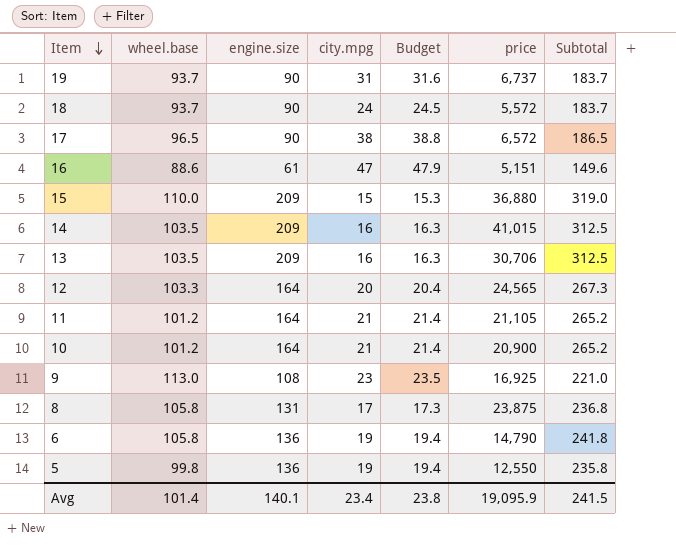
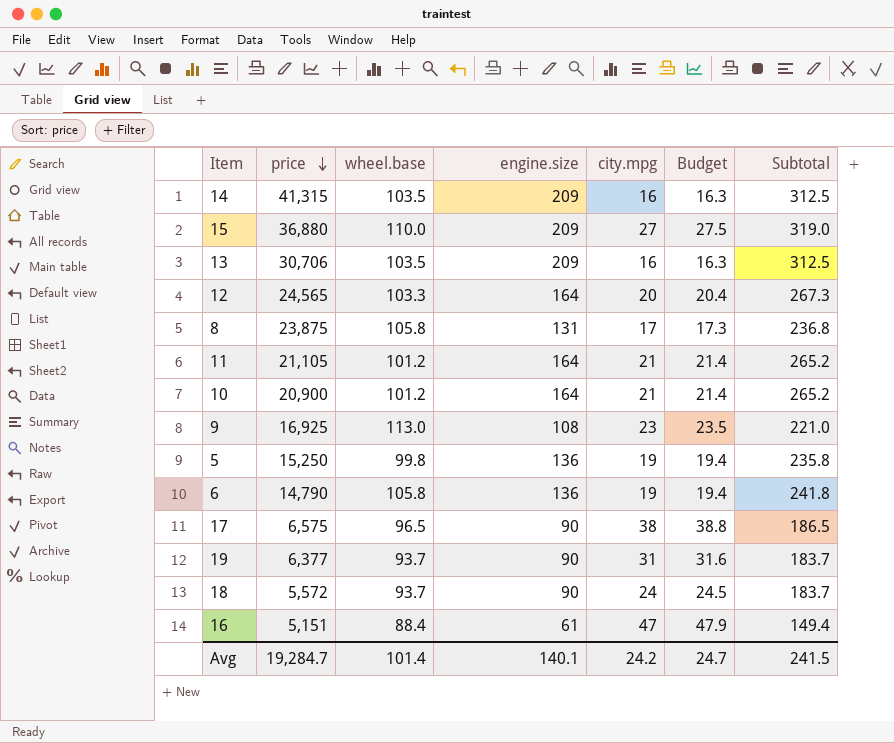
row order: Item descending -> price descending
column price | position: 6 -> 2
14 | price: 41,015 -> 41,315
15 | city.mpg: 15 -> 27
15 | Budget: 15.3 -> 27.5
5 | price: 12,550 -> 15,250
17 | price: 6,572 -> 6,575
19 | price: 6,737 -> 6,377
16 | wheel.base: 88.6 -> 88.4
16 | Subtotal: 149.6 -> 149.4
Avg | price: 19,095.9 -> 19,284.7
Avg | city.mpg: 23.4 -> 24.2
Avg | Budget: 23.8 -> 24.7

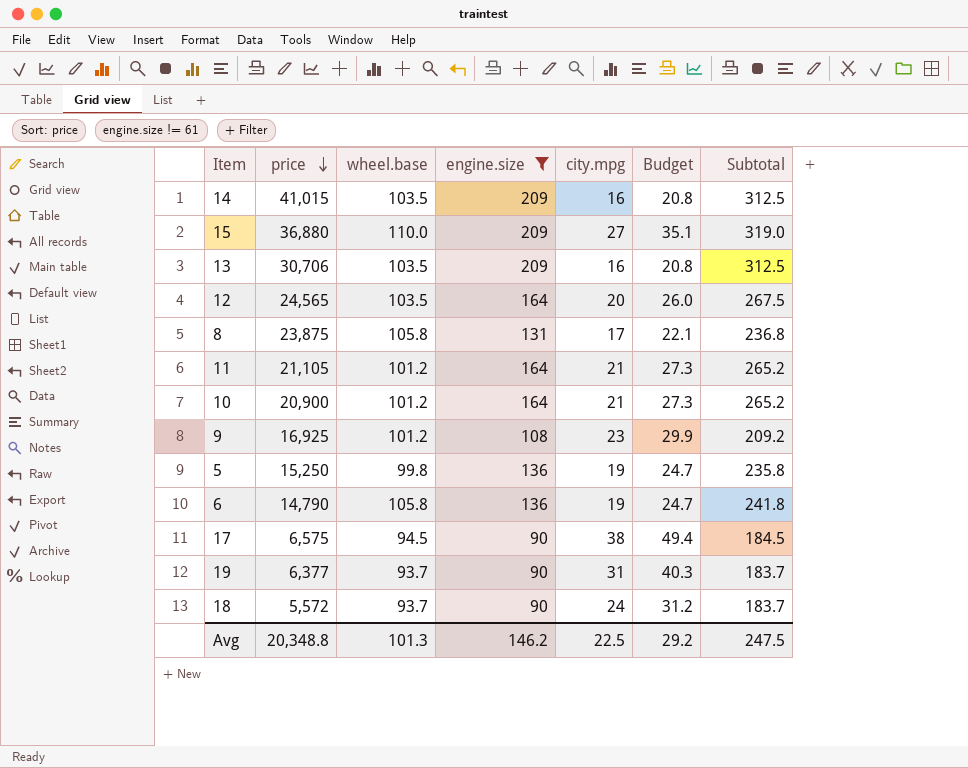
filter: none -> engine.size != 61
column Budget | formula: [city.mpg] * 1.02 -> [city.mpg] * 1.3
14 | price: 41,315 -> 41,015
12 | wheel.base: 103.3 -> 103.5
12 | Subtotal: 267.3 -> 267.5
9 | wheel.base: 113.0 -> 101.2
9 | Subtotal: 221.0 -> 209.2
17 | wheel.base: 96.5 -> 94.5
17 | Subtotal: 186.5 -> 184.5
Avg | price: 19,284.7 -> 20,348.8
Avg | wheel.base: 101.4 -> 101.3
Avg | engine.size: 140.1 -> 146.2
Avg | city.mpg: 24.2 -> 22.5
Avg | Budget: 24.7 -> 29.2
Avg | Subtotal: 241.5 -> 247.5

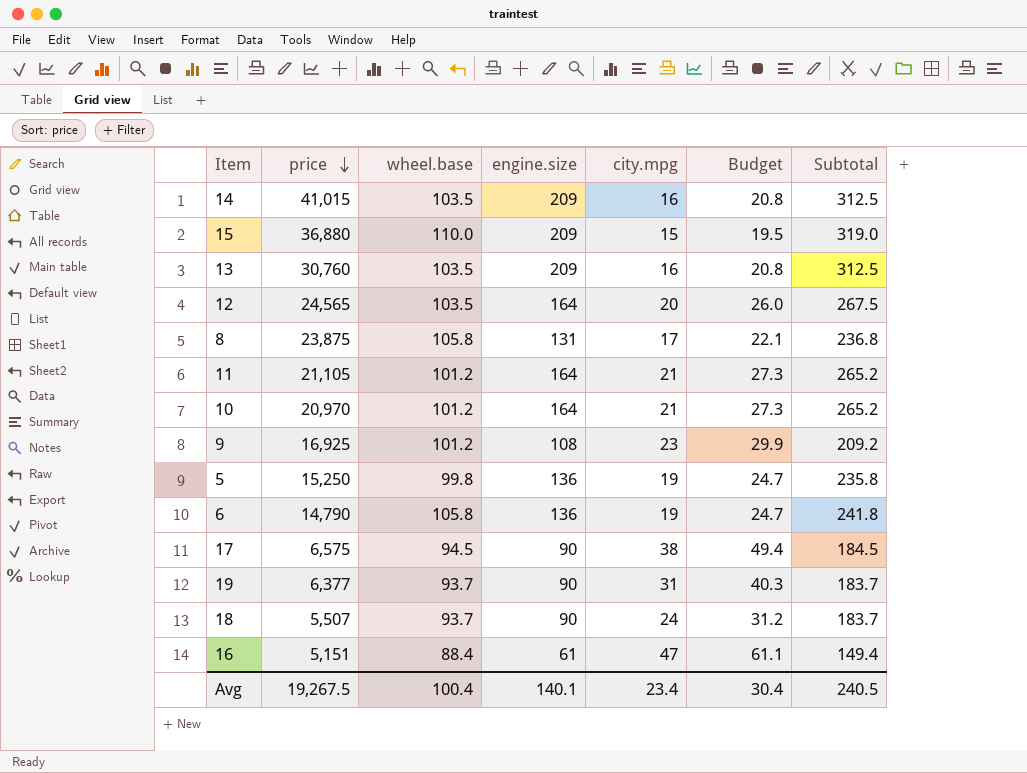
filter: engine.size != 61 -> none
15 | city.mpg: 27 -> 15
15 | Budget: 35.1 -> 19.5
13 | price: 30,706 -> 30,760
10 | price: 20,900 -> 20,970
18 | price: 5,572 -> 5,507
Avg | price: 20,348.8 -> 19,267.5
Avg | wheel.base: 101.3 -> 100.4
Avg | engine.size: 146.2 -> 140.1
Avg | city.mpg: 22.5 -> 23.4
Avg | Budget: 29.2 -> 30.4
Avg | Subtotal: 247.5 -> 240.5

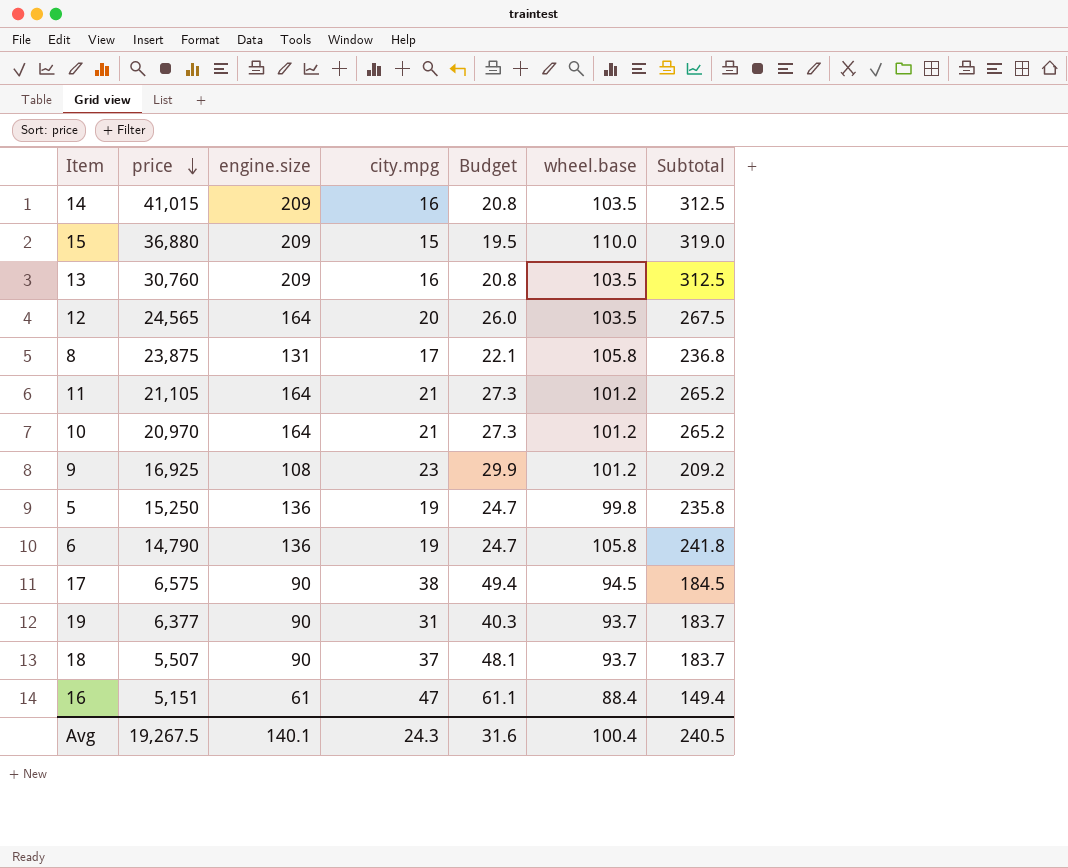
column wheel.base | position: 3 -> 6
18 | city.mpg: 24 -> 37
18 | Budget: 31.2 -> 48.1
Avg | city.mpg: 23.4 -> 24.3
Avg | Budget: 30.4 -> 31.6

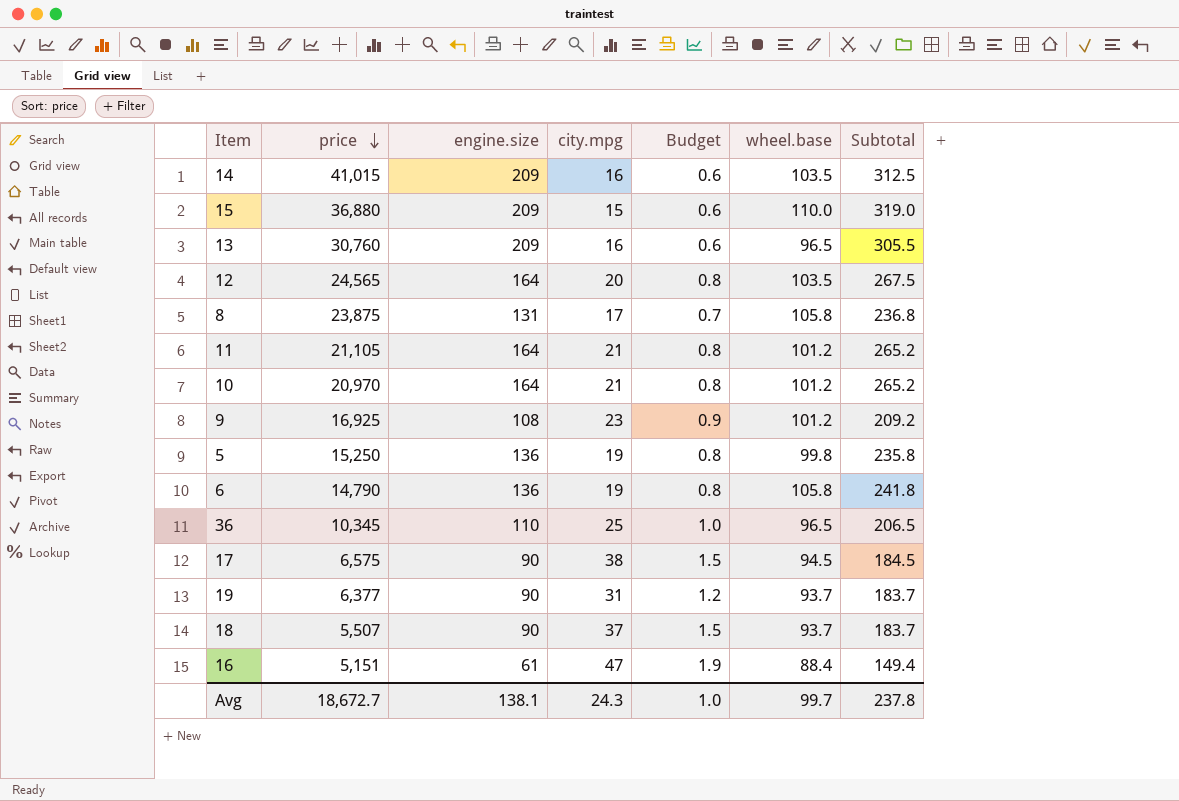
column Budget | formula: [city.mpg] * 1.3 -> [city.mpg] * 0.04
13 | wheel.base: 103.5 -> 96.5
13 | Subtotal: 312.5 -> 305.5
row 36: none -> 10,345 | 110 | 25 | 1.0 | 96.5 | 206.5
Avg | price: 19,267.5 -> 18,672.7
Avg | engine.size: 140.1 -> 138.1
Avg | Budget: 31.6 -> 1.0
Avg | wheel.base: 100.4 -> 99.7
Avg | Subtotal: 240.5 -> 237.8

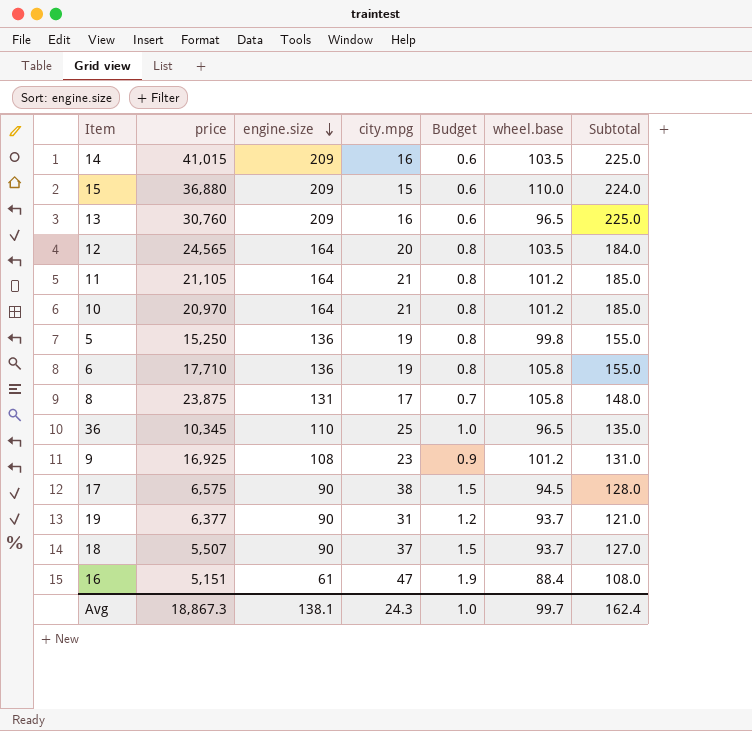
row order: price descending -> engine.size descending
column Subtotal | formula: [engine.size] + [wheel.base] -> [engine.size] + [city.mpg]
6 | price: 14,790 -> 17,710
Avg | price: 18,672.7 -> 18,867.3
Avg | Subtotal: 237.8 -> 162.4

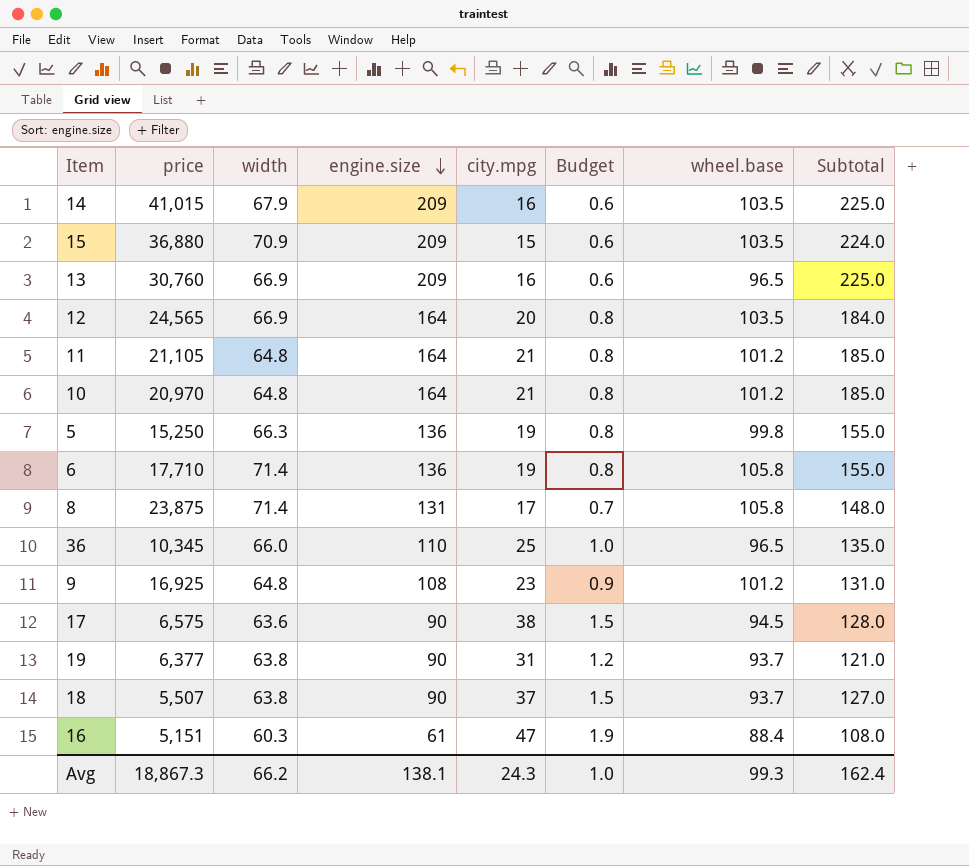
column width | position: none -> 3
15 | wheel.base: 110.0 -> 103.5
Avg | wheel.base: 99.7 -> 99.3

